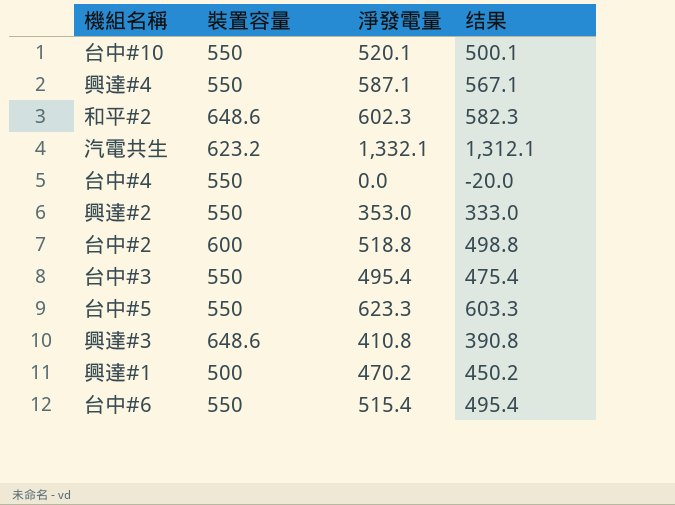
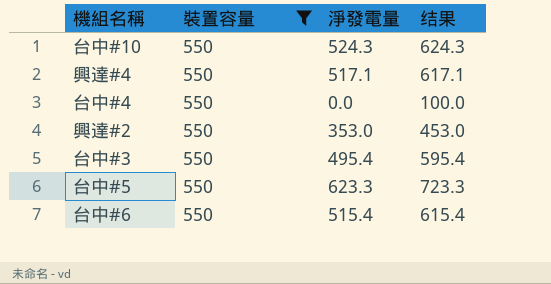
filter: none -> 裝置容量 = 550
column 结果 | formula: [淨發電量] - 20 -> [淨發電量] + 100
台中#10 | 淨發電量: 520.1 -> 524.3
興達#4 | 淨發電量: 587.1 -> 517.1

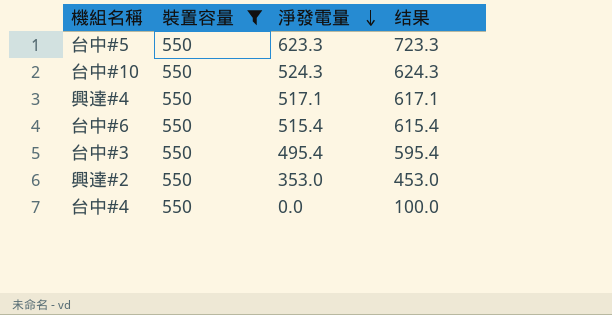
row order: none -> 淨發電量 descending

